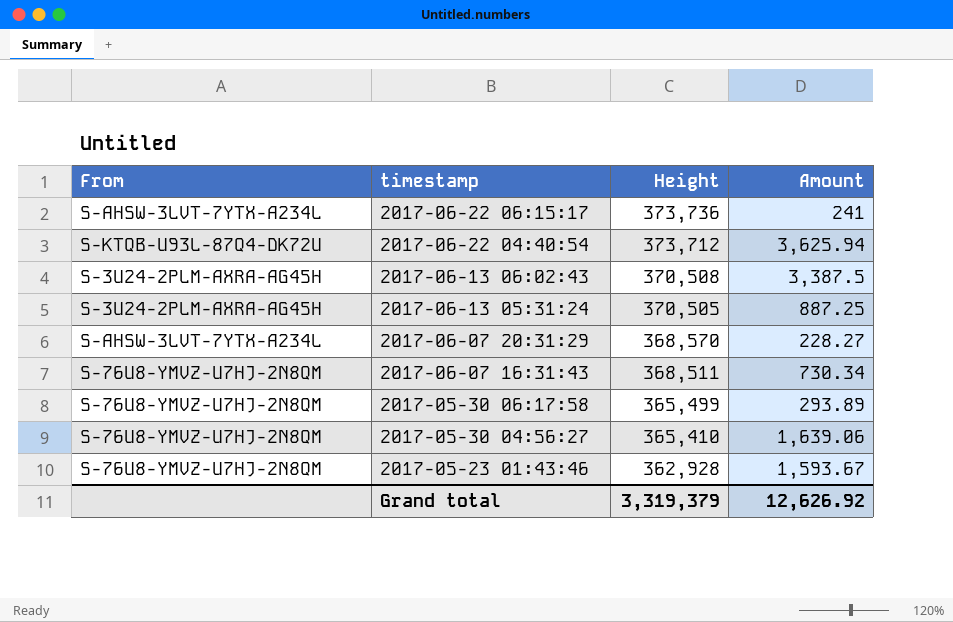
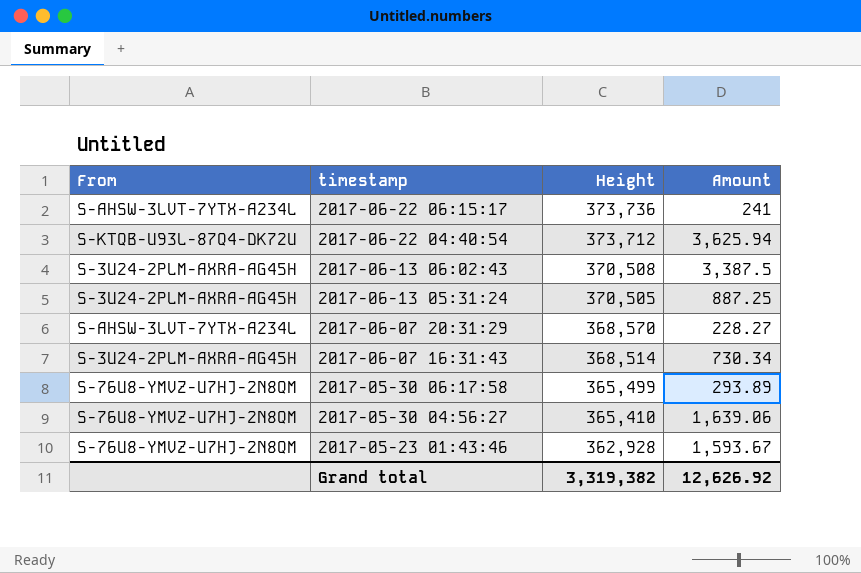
2017-06-07 16:31:43 | From: S-76U8-YMVZ-U7HJ-2N8QM -> S-3U24-2PLM-AXRA-AG45H
2017-06-07 16:31:43 | Height: 368,511 -> 368,514
Grand total | Height: 3,319,379 -> 3,319,382

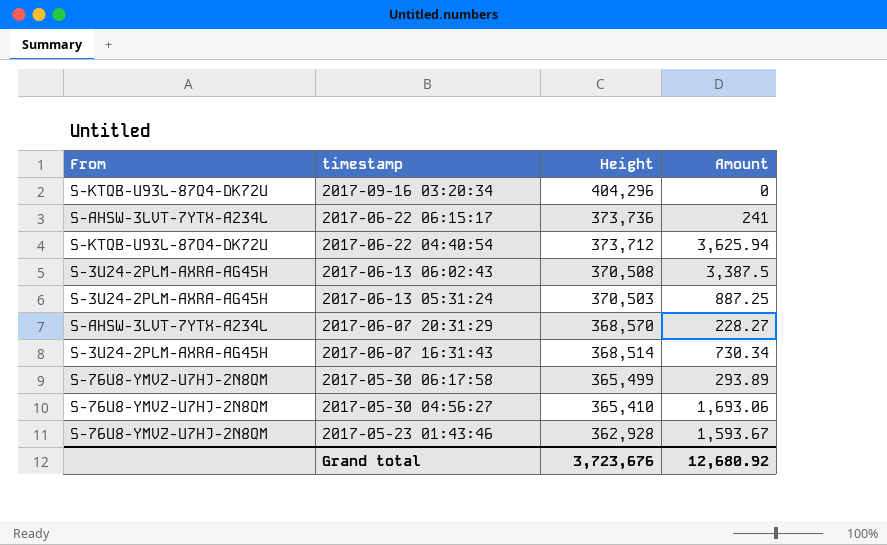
row 2017-09-16 03:20:34: none -> S-KTQB-U93L-87Q4-DK72U | 404,296 | 0
2017-06-13 05:31:24 | Height: 370,505 -> 370,503
2017-05-30 04:56:27 | Amount: 1,639.06 -> 1,693.06
Grand total | Height: 3,319,382 -> 3,723,676
Grand total | Amount: 12,626.92 -> 12,680.92

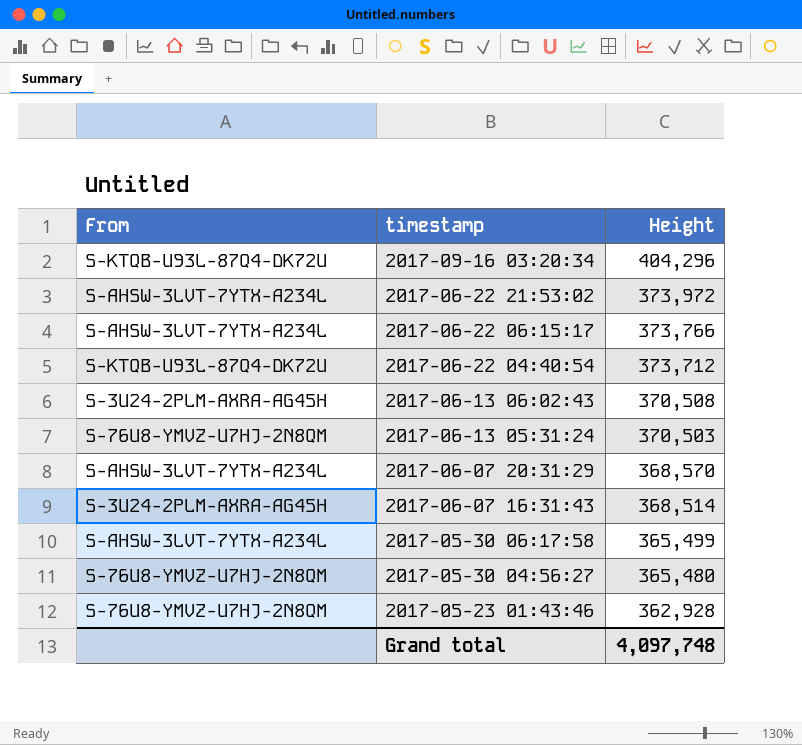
column Amount | position: 4 -> none
row 2017-06-22 21:53:02: none -> S-AHSW-3LVT-7YTX-A234L | 373,972
2017-06-22 06:15:17 | Height: 373,736 -> 373,766
2017-06-13 05:31:24 | From: S-3U24-2PLM-AXRA-AG45H -> S-76U8-YMVZ-U7HJ-2N8QM
2017-05-30 06:17:58 | From: S-76U8-YMVZ-U7HJ-2N8QM -> S-AHSW-3LVT-7YTX-A234L
2017-05-30 04:56:27 | Height: 365,410 -> 365,480
Grand total | Height: 3,723,676 -> 4,097,748

